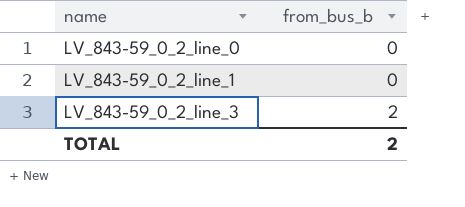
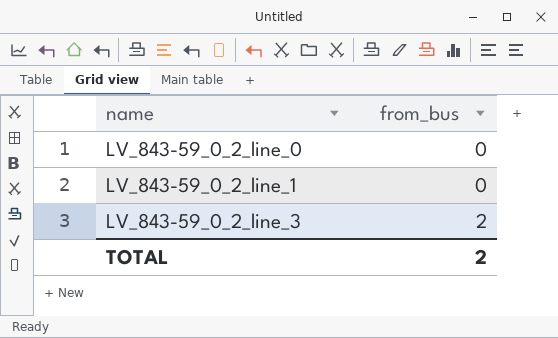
column name: from_bus_b -> from_bus

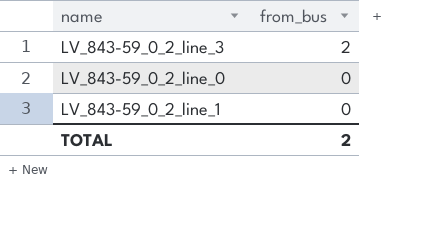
row order: name ascending -> from_bus descending

